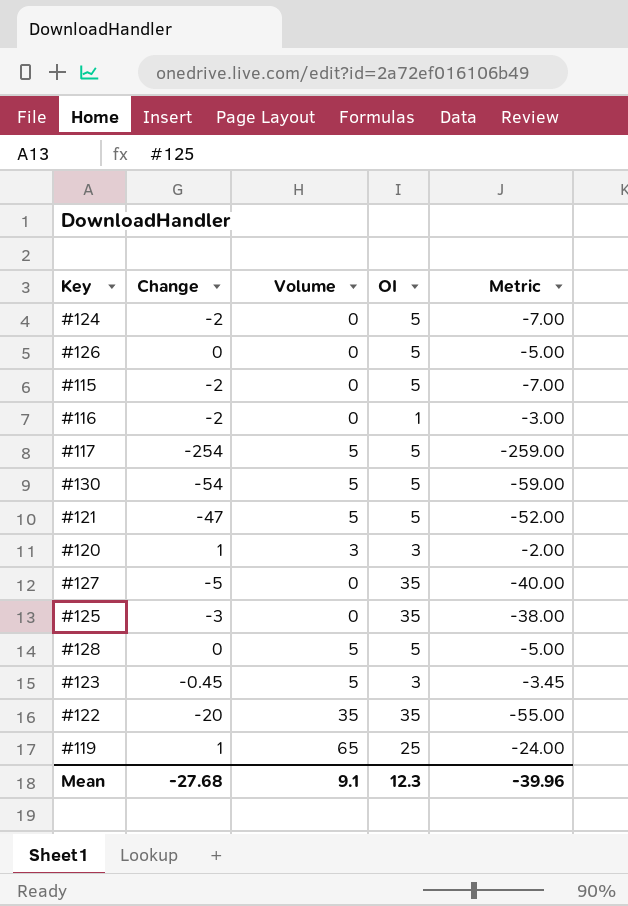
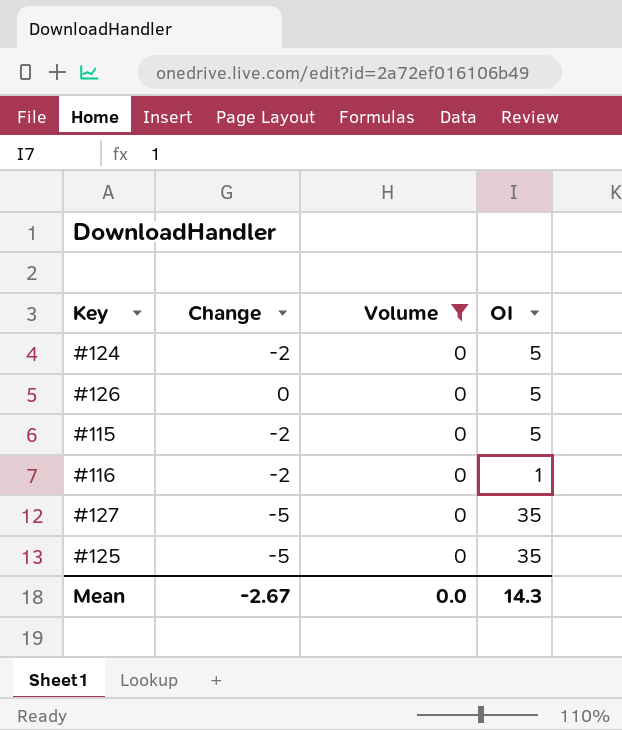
filter: none -> Volume = 0
column Metric | formula: [Change] - [OI] -> none
#125 | Change: -3 -> -5
Mean | Change: -27.68 -> -2.67
Mean | Volume: 9.1 -> 0.0
Mean | OI: 12.3 -> 14.3

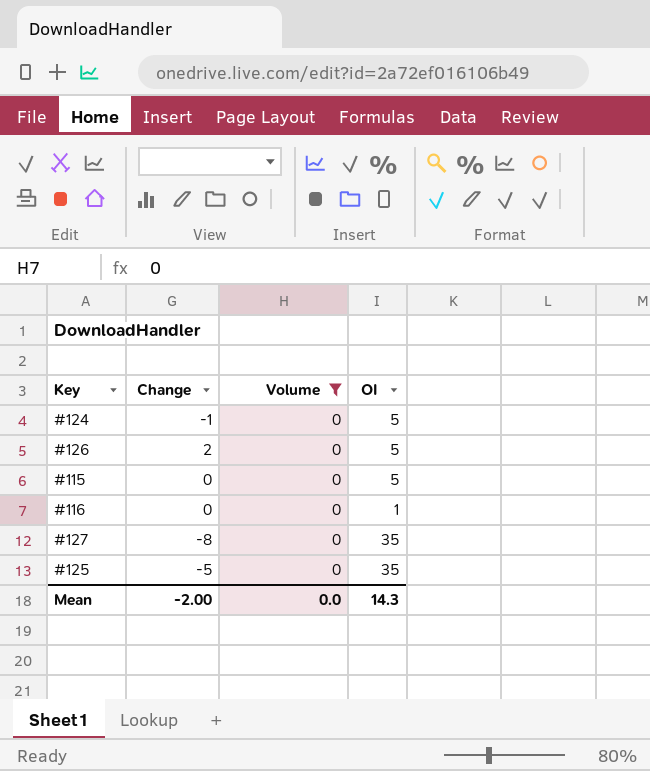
#124 | Change: -2 -> -1
#126 | Change: 0 -> 2
#115 | Change: -2 -> 0
#116 | Change: -2 -> 0
#127 | Change: -5 -> -8
Mean | Change: -2.67 -> -2.00

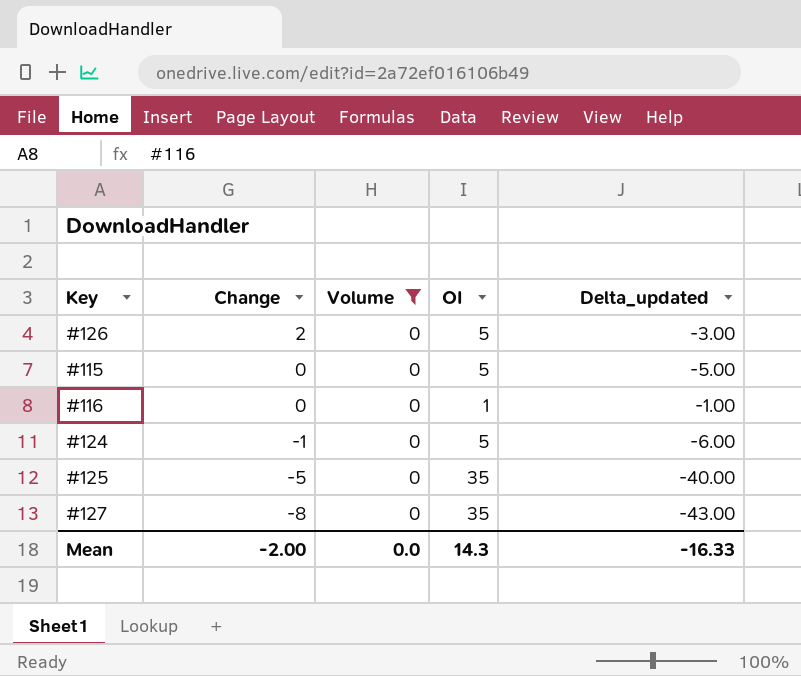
row order: none -> Change descending
column Delta_updated | formula: none -> [Change] - [OI]

